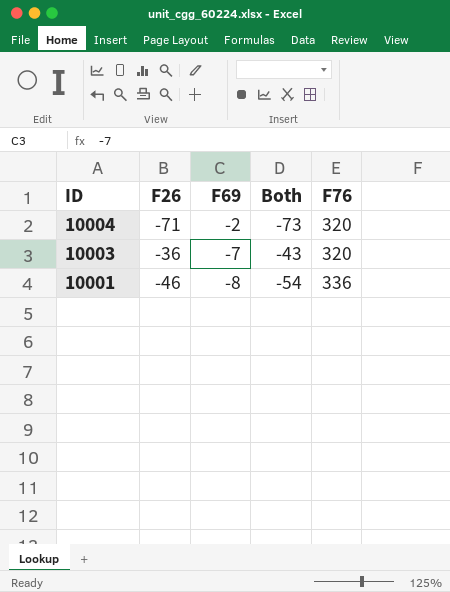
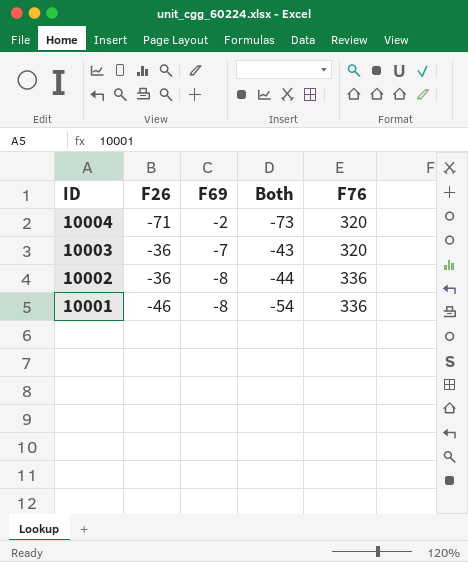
row 10002: none -> -36 | -8 | -44 | 336

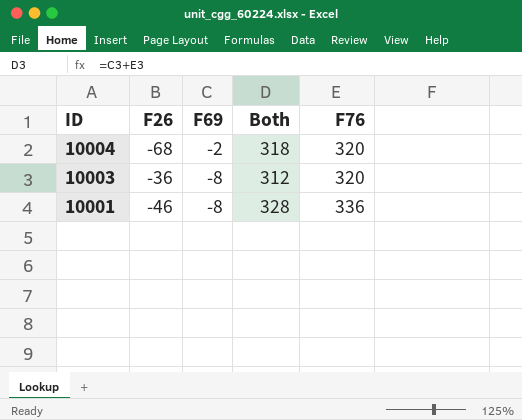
column Both | formula: [F26] + [F69] -> [F69] + [F76]
row 10002: -36 | -8 | -44 | 336 -> none
10004 | F26: -71 -> -68
10003 | F69: -7 -> -8

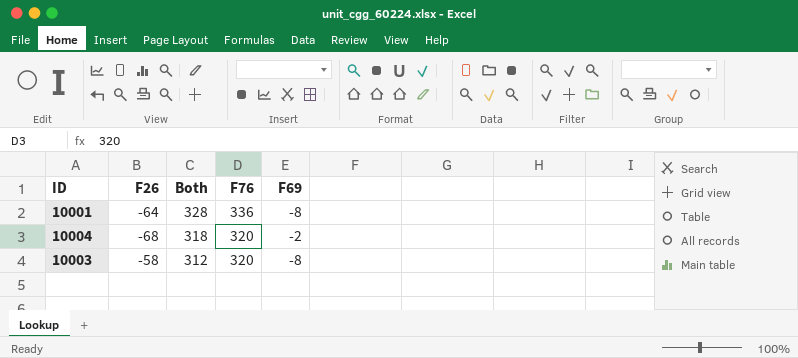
row order: ID descending -> Both descending
column F69 | position: 3 -> 5
10001 | F26: -46 -> -64
10003 | F26: -36 -> -58

